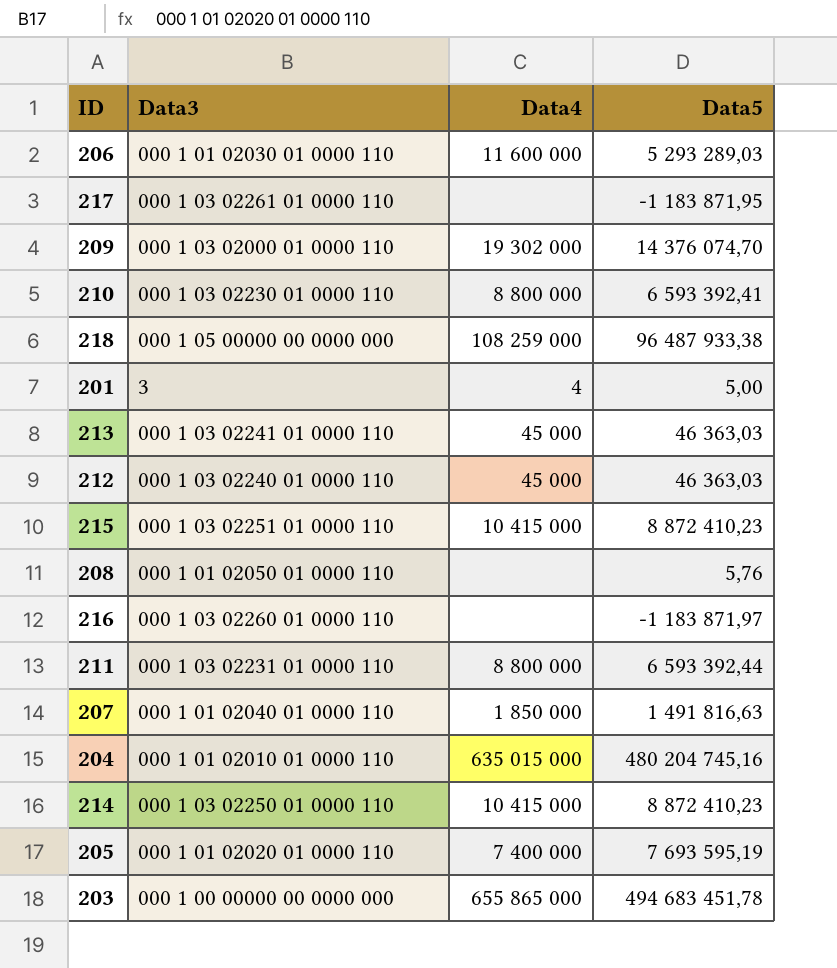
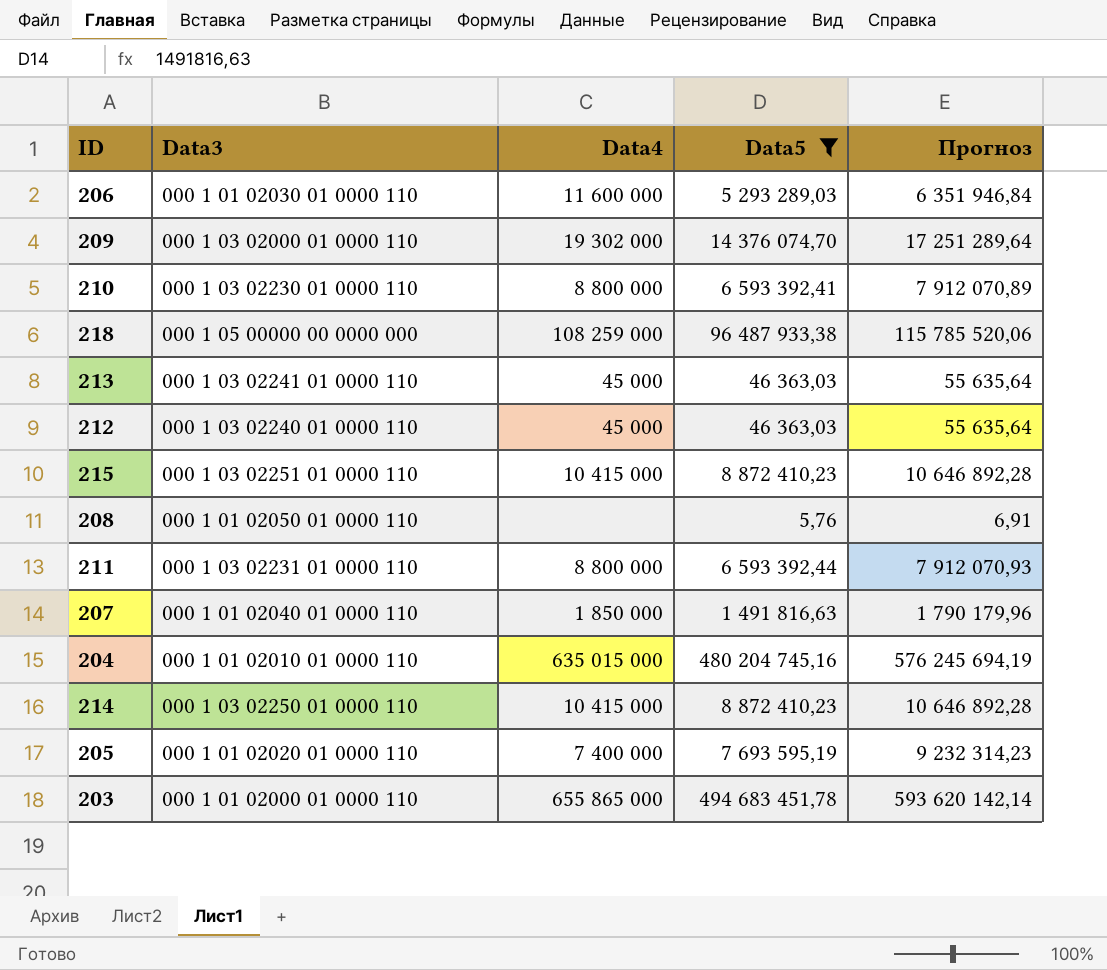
filter: none -> Data5 >= 5,76
column Прогноз | formula: none -> [Data5] * 1,2
203 | Data3: 000 1 00 00000 00 0000 000 -> 000 1 01 02000 01 0000 110

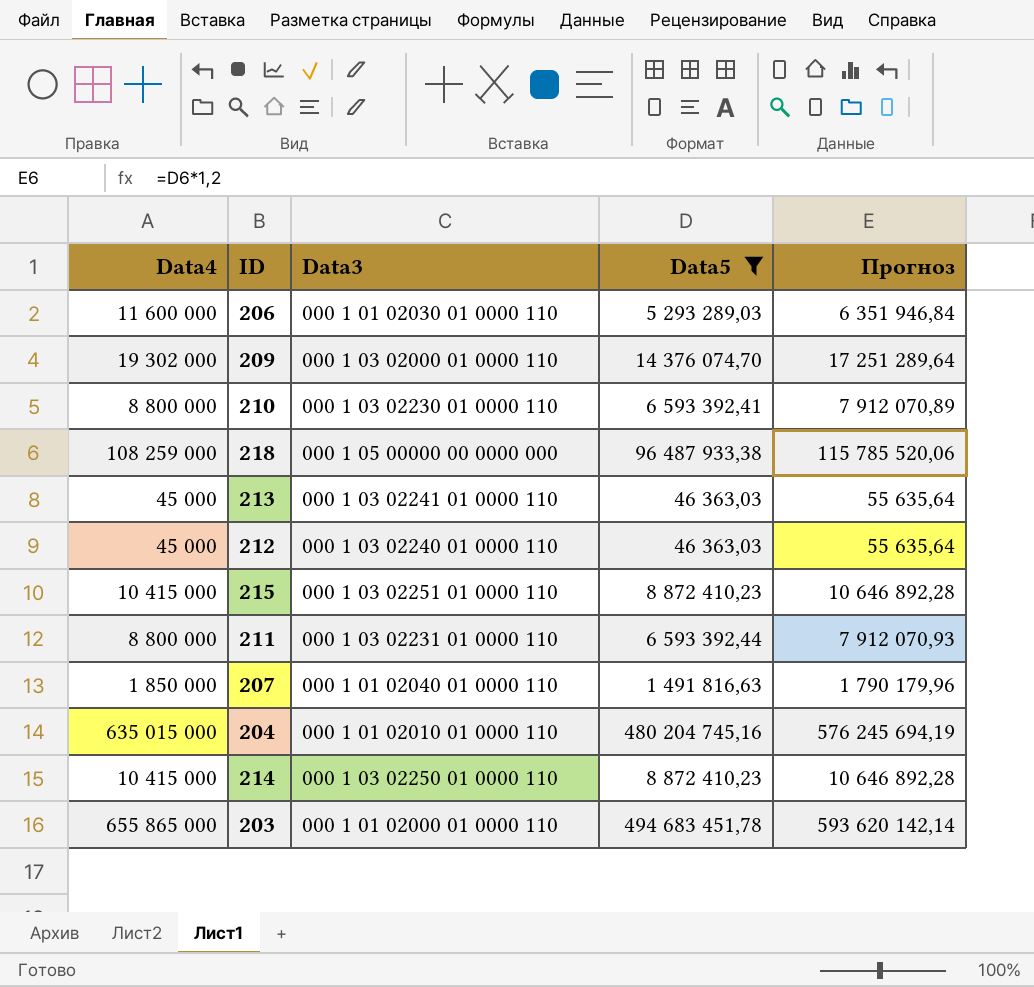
column Data4 | position: 3 -> 1
row 208: 000 1 01 02050 01 0000 110 | none | 5,76 | 6,91 -> none
row 205: 000 1 01 02020 01 0000 110 | 7 400 000 | 7 693 595,19 | 9 232 314,23 -> none

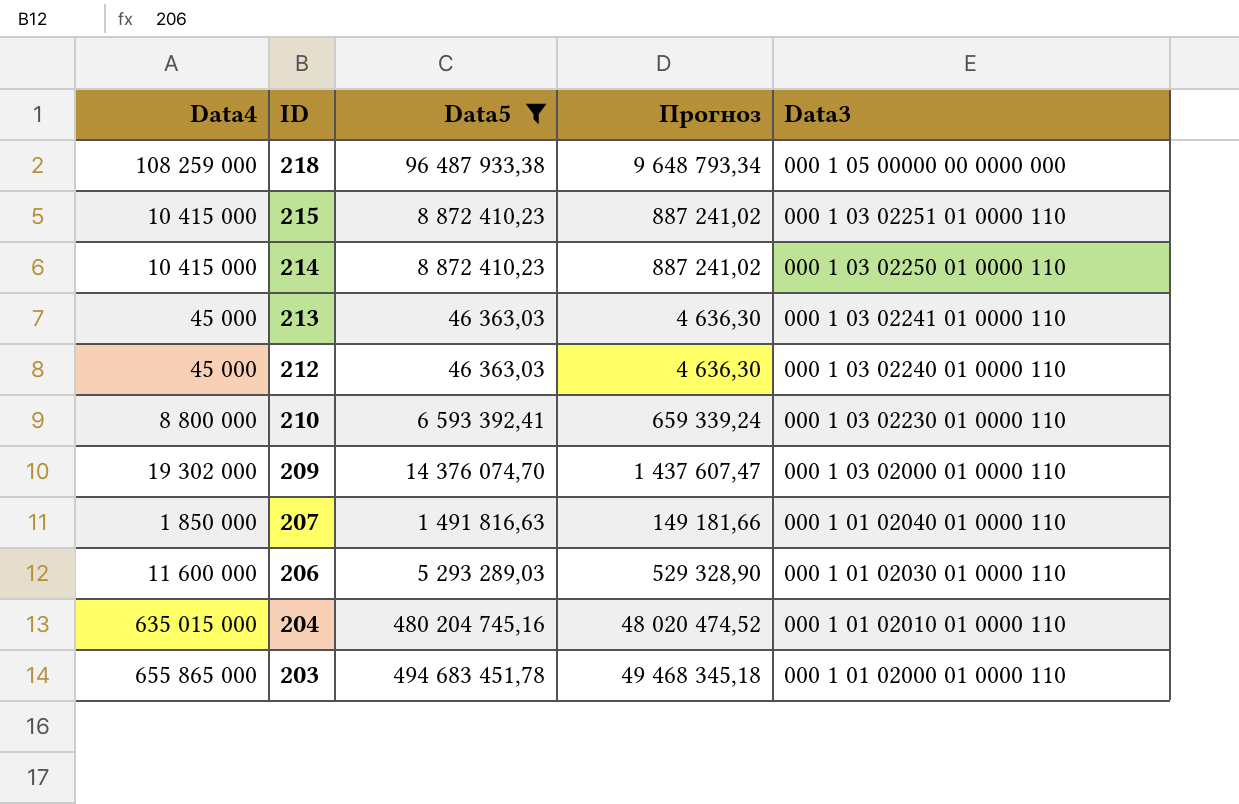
row order: none -> ID descending
column Прогноз | formula: [Data5] * 1,2 -> [Data5] * 0,1
column Data3 | position: 3 -> 5
row 211: 8 800 000 | 000 1 03 02231 01 0000 110 | 6 593 392,44 | 7 912 070,93 -> none

